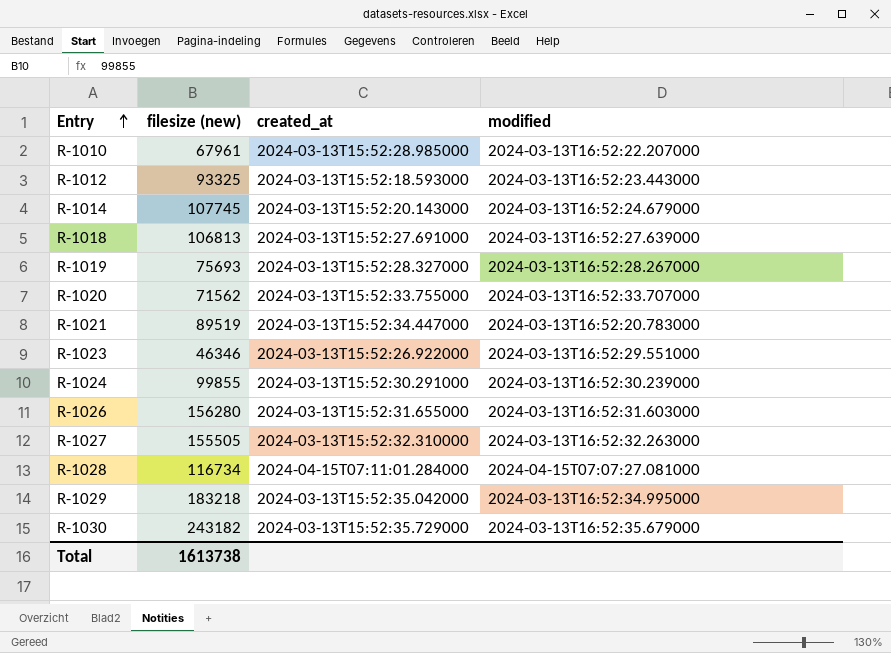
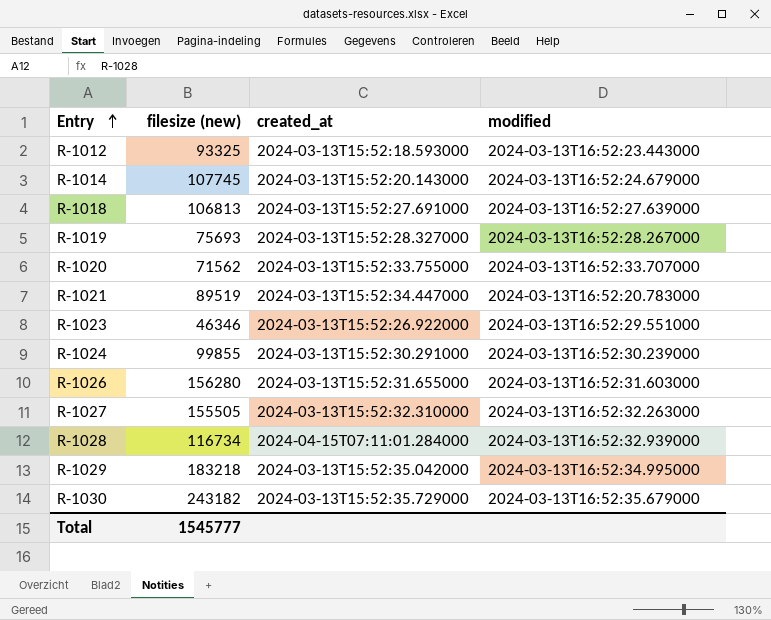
row R-1010: 67961 | 2024-03-13T15:52:28.985000 | 2024-03-13T16:52:22.207000 -> none
R-1028 | modified: 2024-04-15T07:07:27.081000 -> 2024-03-13T16:52:32.939000
Total | filesize (new): 1613738 -> 1545777

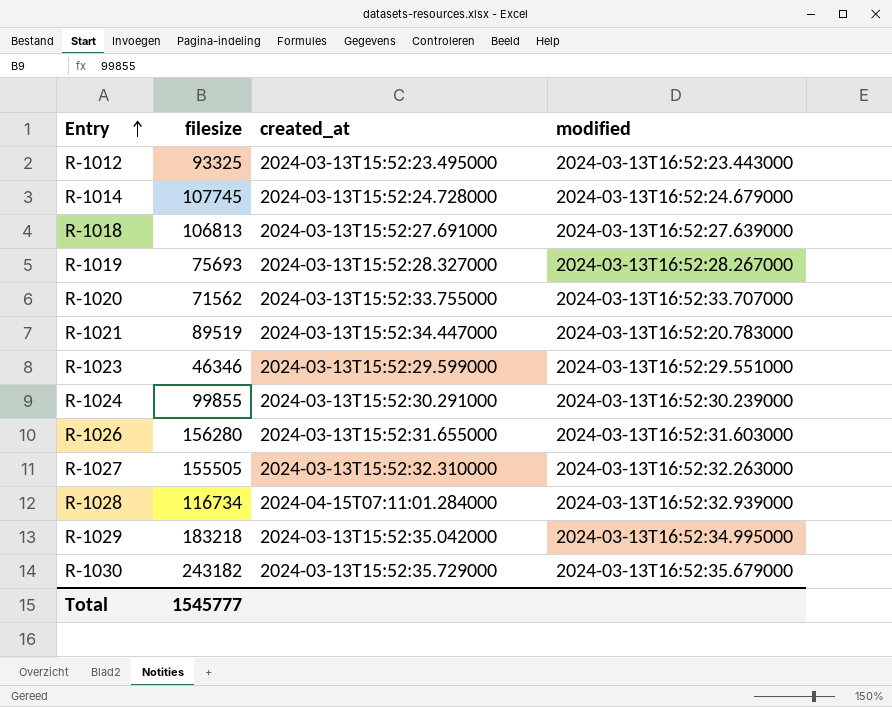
column name: filesize (new) -> filesize
R-1012 | created_at: 2024-03-13T15:52:18.593000 -> 2024-03-13T15:52:23.495000
R-1014 | created_at: 2024-03-13T15:52:20.143000 -> 2024-03-13T15:52:24.728000
R-1023 | created_at: 2024-03-13T15:52:26.922000 -> 2024-03-13T15:52:29.599000

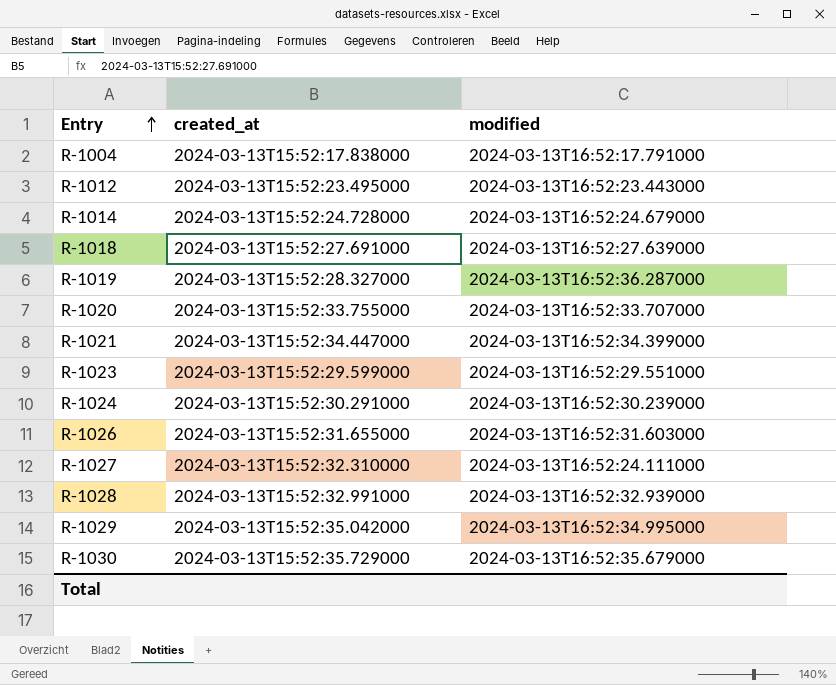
column filesize | position: 2 -> none
row R-1004: none -> 2024-03-13T15:52:17.838000 | 2024-03-13T16:52:17.791000
R-1019 | modified: 2024-03-13T16:52:28.267000 -> 2024-03-13T16:52:36.287000
R-1021 | modified: 2024-03-13T16:52:20.783000 -> 2024-03-13T16:52:34.399000
R-1027 | modified: 2024-03-13T16:52:32.263000 -> 2024-03-13T16:52:24.111000
R-1028 | created_at: 2024-04-15T07:11:01.284000 -> 2024-03-13T15:52:32.991000

